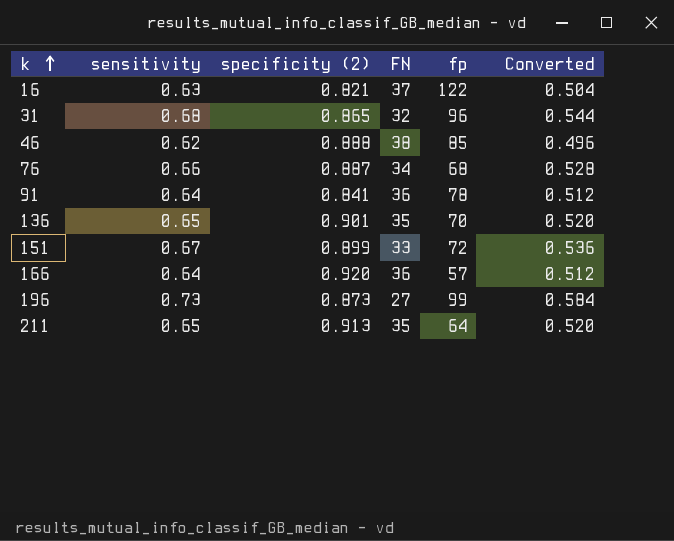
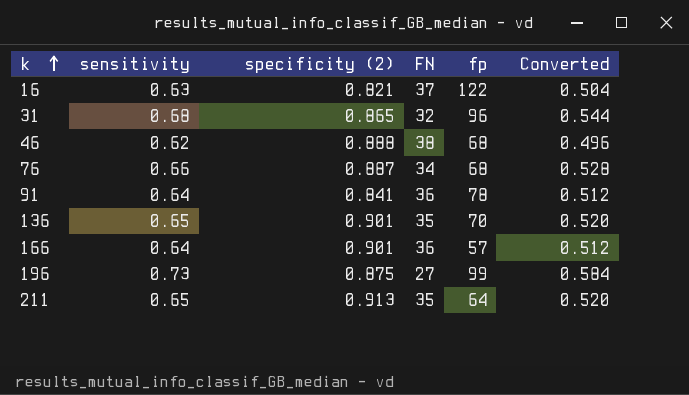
row 151: 0.67 | 0.899 | 33 | 72 | 0.536 -> none
46 | fp: 85 -> 68
166 | specificity (2): 0.920 -> 0.901
196 | specificity (2): 0.873 -> 0.875

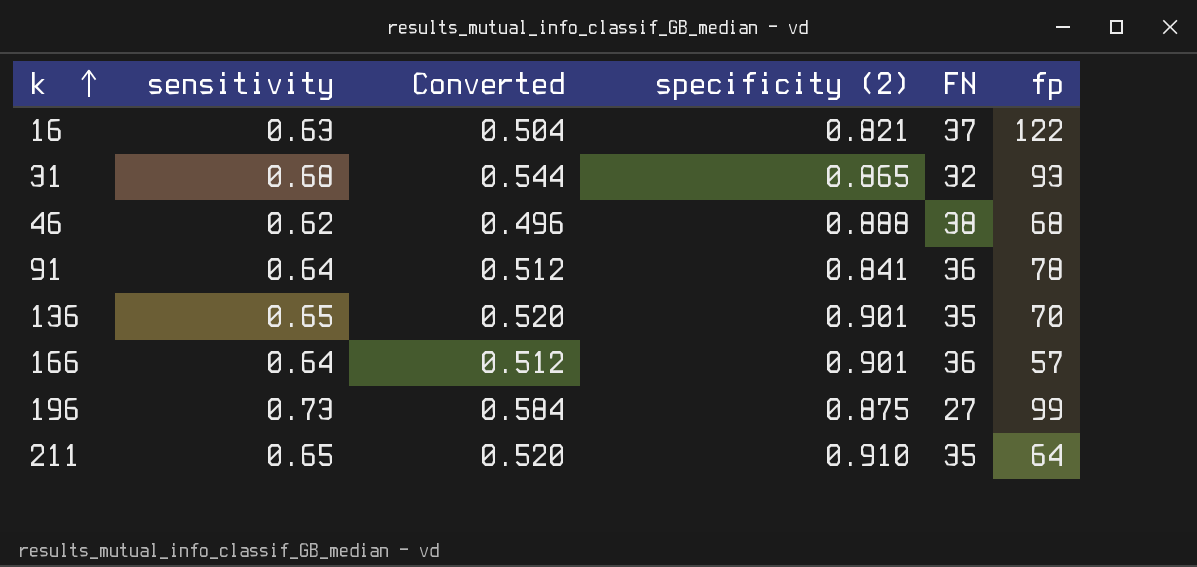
column Converted | position: 6 -> 3
row 76: 0.66 | 0.887 | 34 | 68 | 0.528 -> none
31 | fp: 96 -> 93
211 | specificity (2): 0.913 -> 0.910

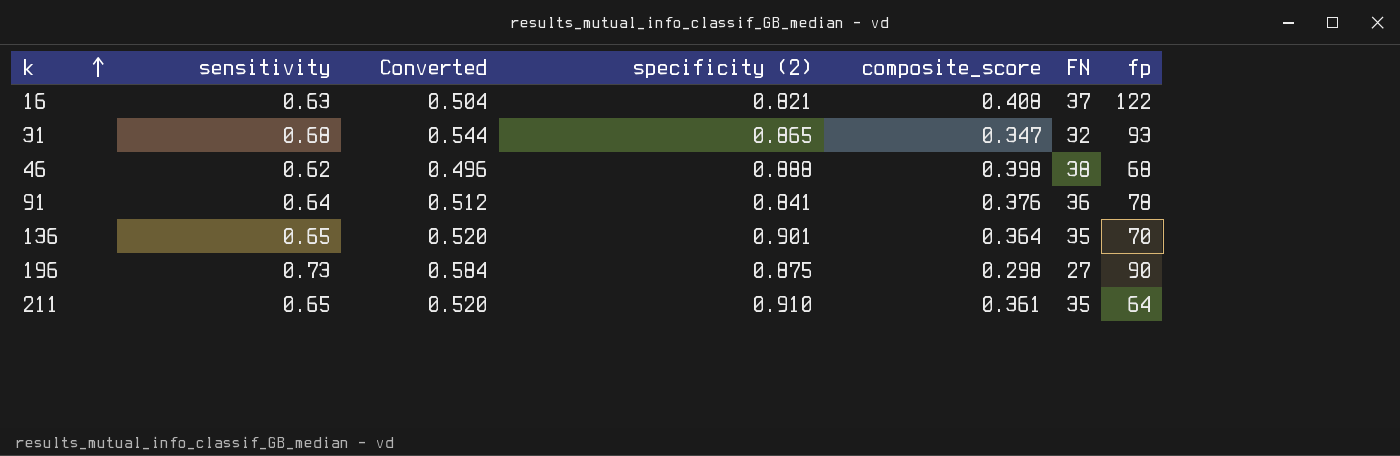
column composite_score | position: none -> 5
row 166: 0.64 | 0.512 | 0.901 | 36 | 57 -> none
196 | fp: 99 -> 90

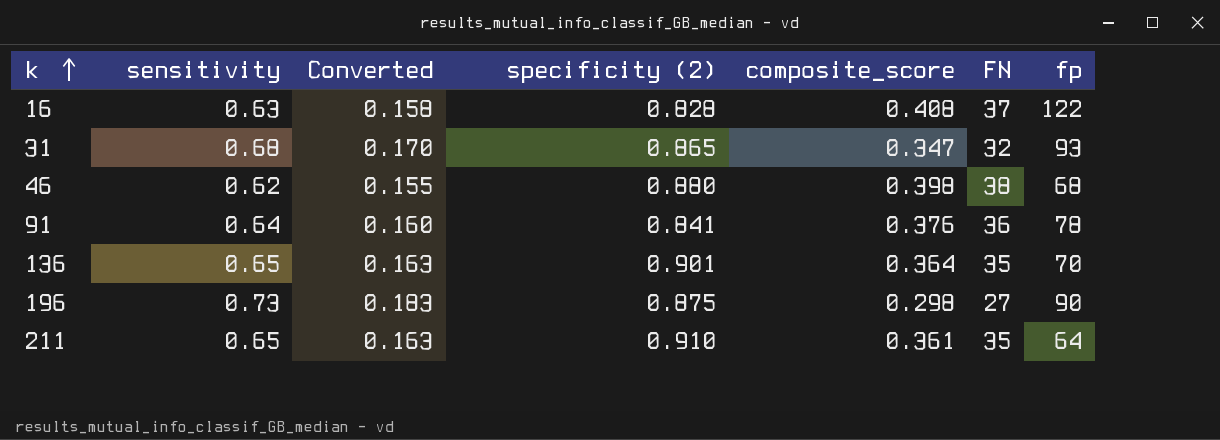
column Converted | formula: [sensitivity] * 0.8 -> [sensitivity] * 0.25
16 | specificity (2): 0.821 -> 0.828
46 | specificity (2): 0.888 -> 0.880

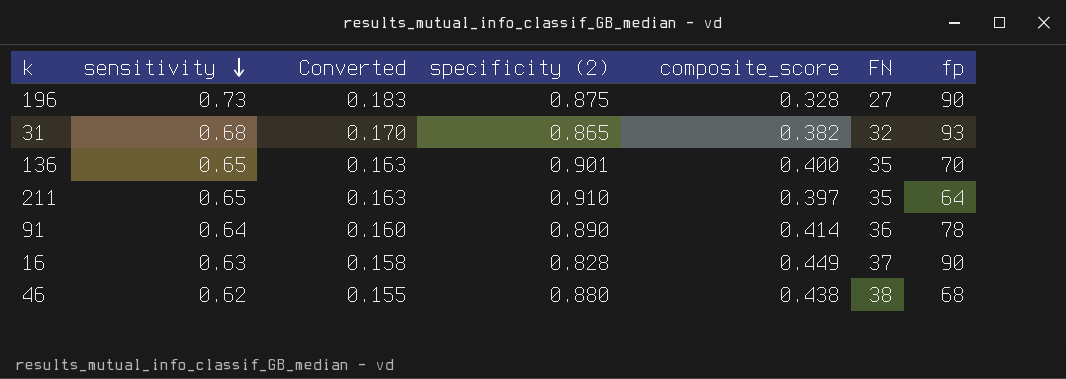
row order: k ascending -> sensitivity descending
196 | composite_score: 0.298 -> 0.328
31 | composite_score: 0.347 -> 0.382
136 | composite_score: 0.364 -> 0.400
211 | composite_score: 0.361 -> 0.397
91 | specificity (2): 0.841 -> 0.890
91 | composite_score: 0.376 -> 0.414
16 | composite_score: 0.408 -> 0.449
16 | fp: 122 -> 90
46 | composite_score: 0.398 -> 0.438

